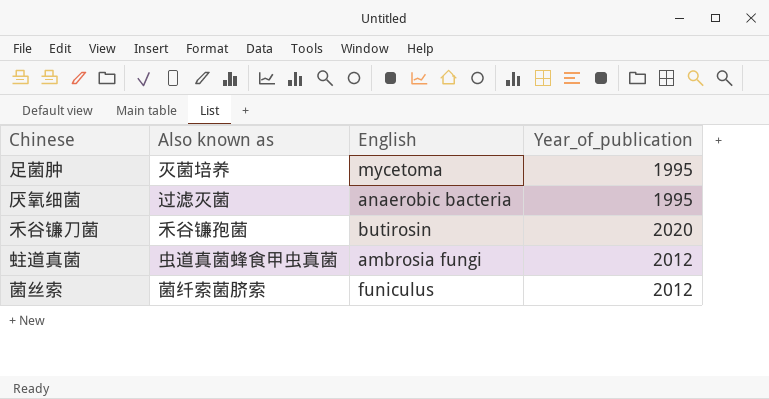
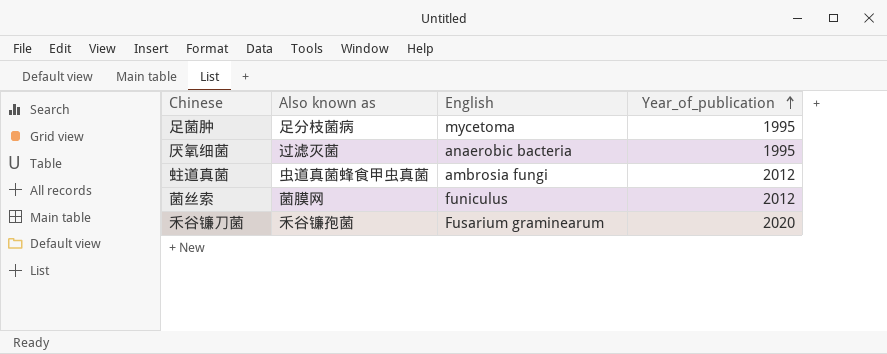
row order: none -> Year_of_publication ascending
足菌肿 | Also known as: 灭菌培养 -> 足分枝菌病
菌丝索 | Also known as: 菌纤索菌脐索 -> 菌膜网
禾谷镰刀菌 | English: butirosin -> Fusarium graminearum

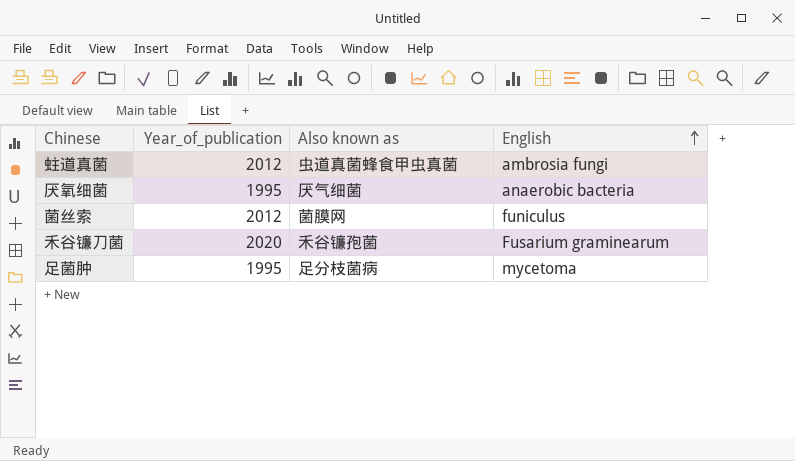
row order: Year_of_publication ascending -> English ascending
column Year_of_publication | position: 4 -> 2
厌氧细菌 | Also known as: 过滤灭菌 -> 厌气细菌

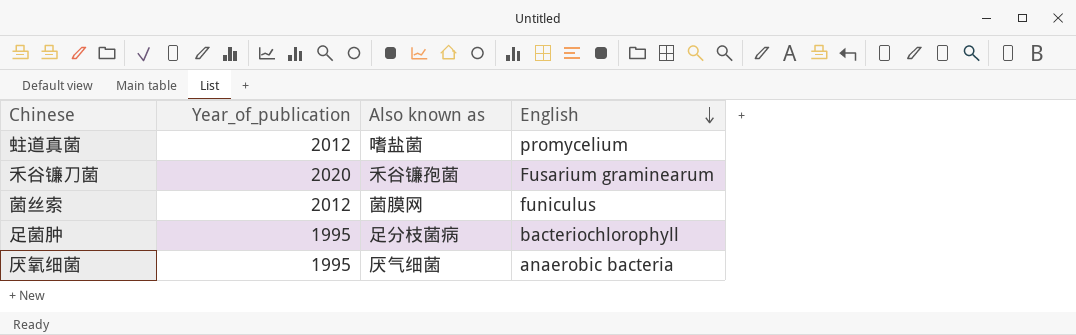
row order: English ascending -> English descending
蛀道真菌 | Also known as: 虫道真菌蜂食甲虫真菌 -> 嗜盐菌
蛀道真菌 | English: ambrosia fungi -> promycelium
足菌肿 | English: mycetoma -> bacteriochlorophyll

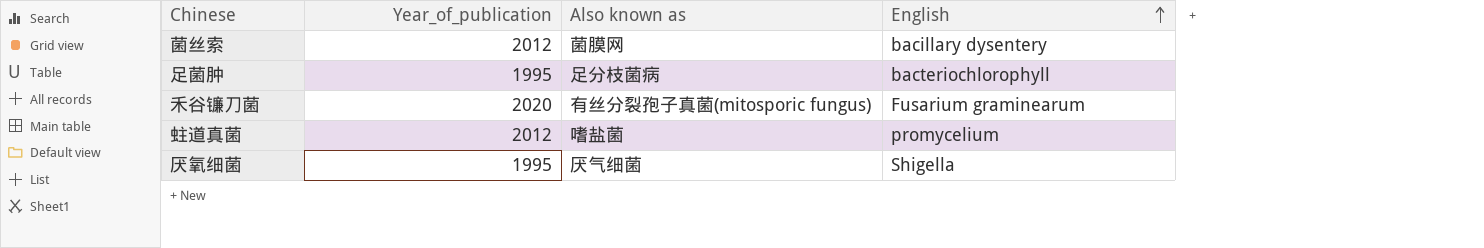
row order: English descending -> English ascending
菌丝索 | English: funiculus -> bacillary dysentery
禾谷镰刀菌 | Also known as: 禾谷镰孢菌 -> 有丝分裂孢子真菌(mitosporic fungus)
厌氧细菌 | English: anaerobic bacteria -> Shigella

